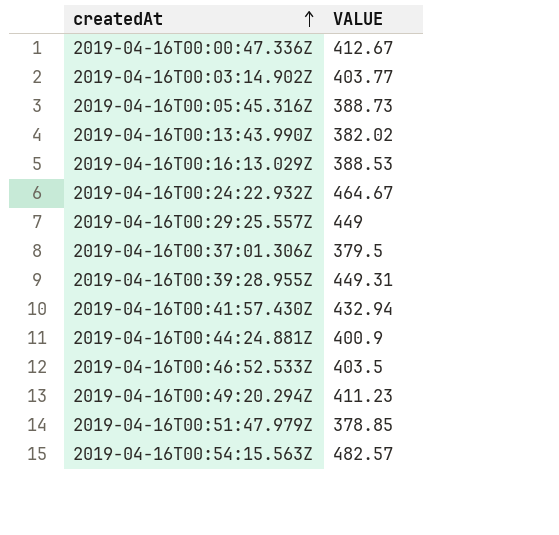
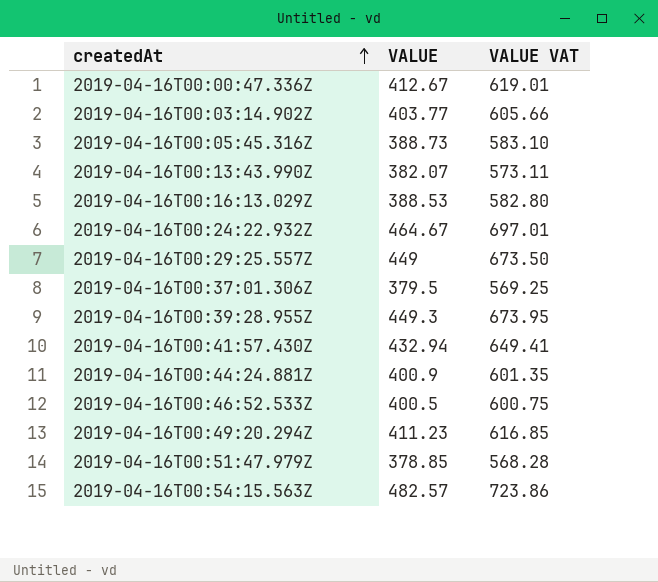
column VALUE VAT | formula: none -> [VALUE] * 1.5
2019-04-16T00:13:43.990Z | VALUE: 382.02 -> 382.07
2019-04-16T00:39:28.955Z | VALUE: 449.31 -> 449.3
2019-04-16T00:46:52.533Z | VALUE: 403.5 -> 400.5

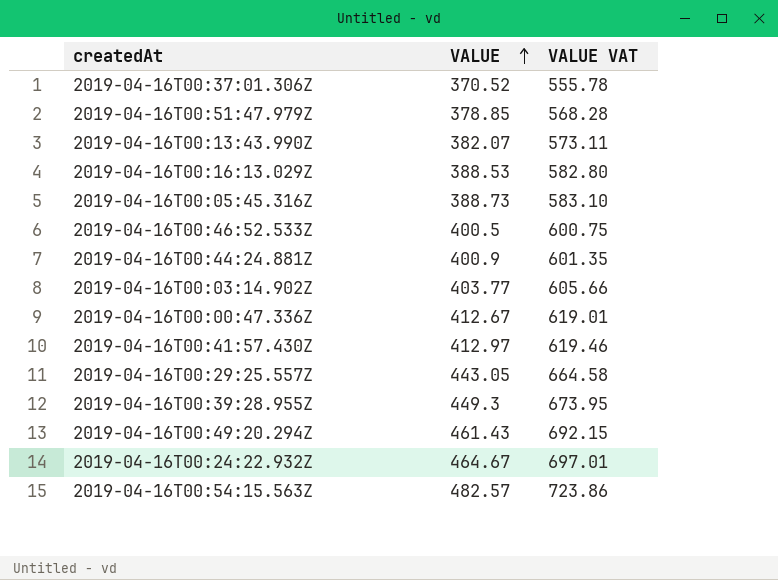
row order: createdAt ascending -> VALUE ascending
2019-04-16T00:37:01.306Z | VALUE: 379.5 -> 370.52
2019-04-16T00:37:01.306Z | VALUE VAT: 569.25 -> 555.78
2019-04-16T00:41:57.430Z | VALUE: 432.94 -> 412.97
2019-04-16T00:41:57.430Z | VALUE VAT: 649.41 -> 619.46
2019-04-16T00:29:25.557Z | VALUE: 449 -> 443.05
2019-04-16T00:29:25.557Z | VALUE VAT: 673.50 -> 664.58
2019-04-16T00:49:20.294Z | VALUE: 411.23 -> 461.43
2019-04-16T00:49:20.294Z | VALUE VAT: 616.85 -> 692.15

